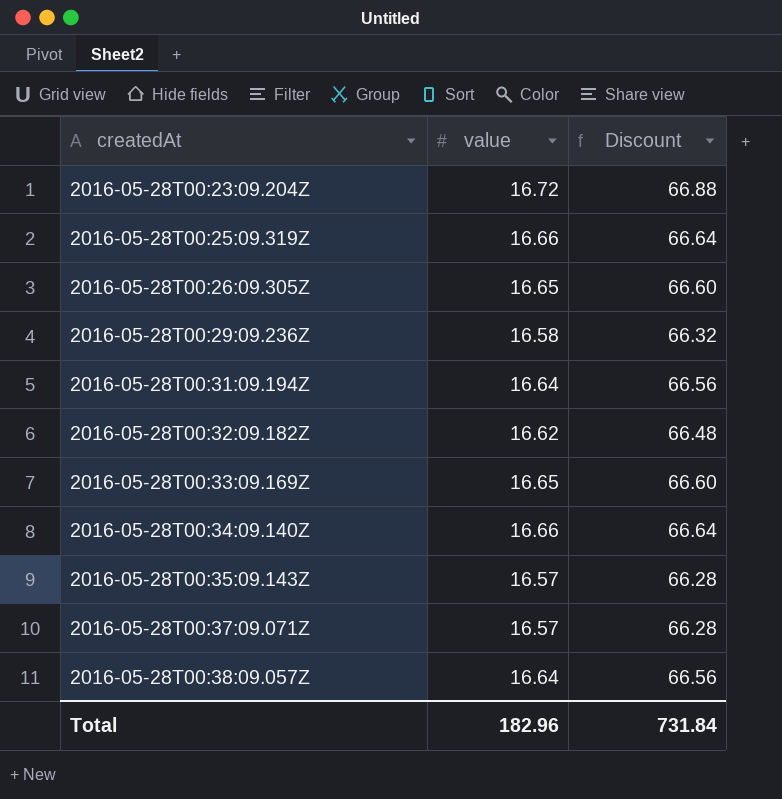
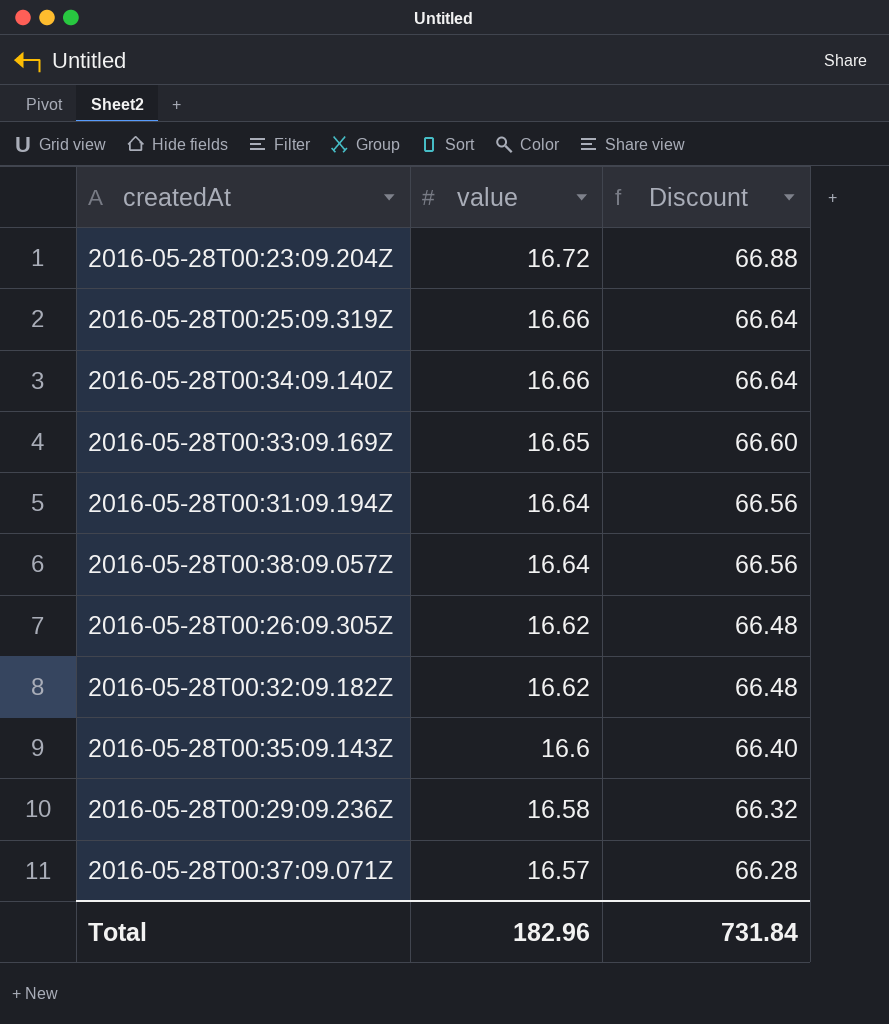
row order: createdAt ascending -> value descending
2016-05-28T00:26:09.305Z | value: 16.65 -> 16.62
2016-05-28T00:26:09.305Z | Discount: 66.60 -> 66.48
2016-05-28T00:35:09.143Z | value: 16.57 -> 16.6
2016-05-28T00:35:09.143Z | Discount: 66.28 -> 66.40

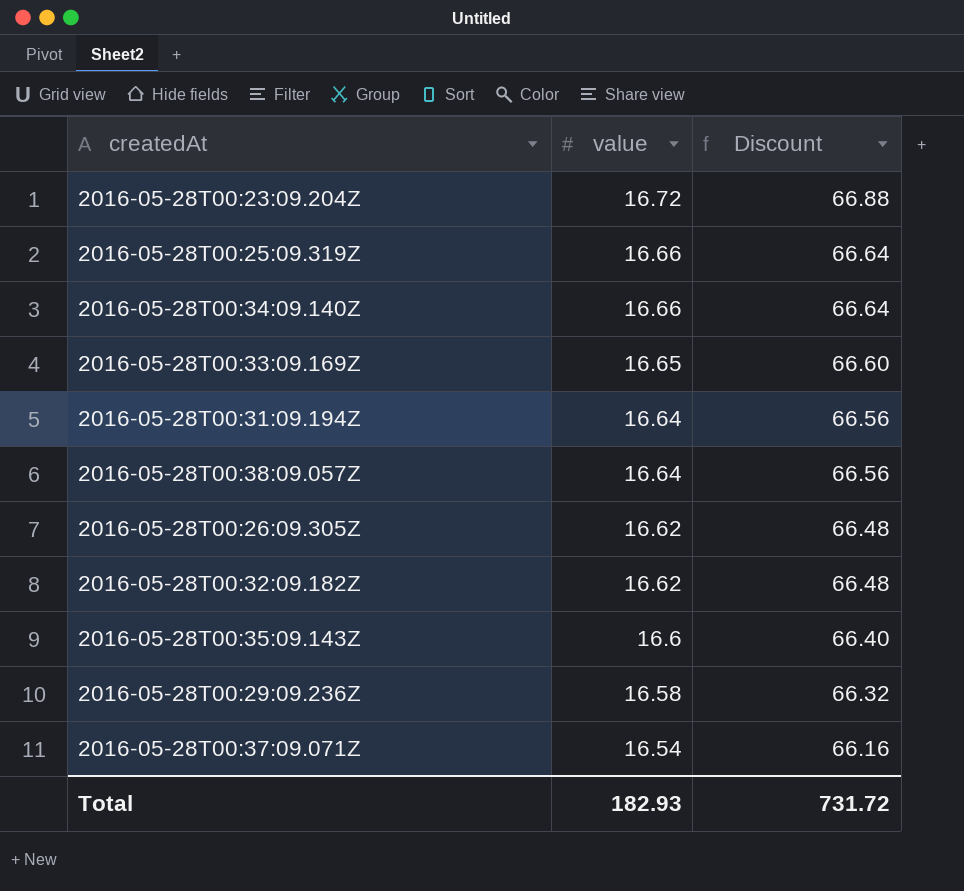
2016-05-28T00:37:09.071Z | value: 16.57 -> 16.54
2016-05-28T00:37:09.071Z | Discount: 66.28 -> 66.16
Total | value: 182.96 -> 182.93
Total | Discount: 731.84 -> 731.72

